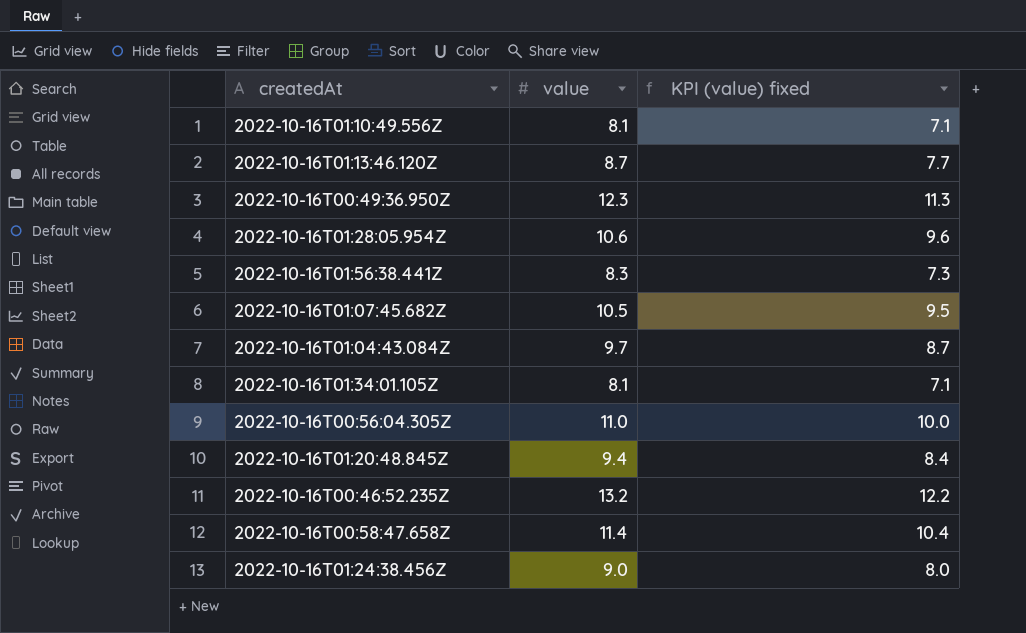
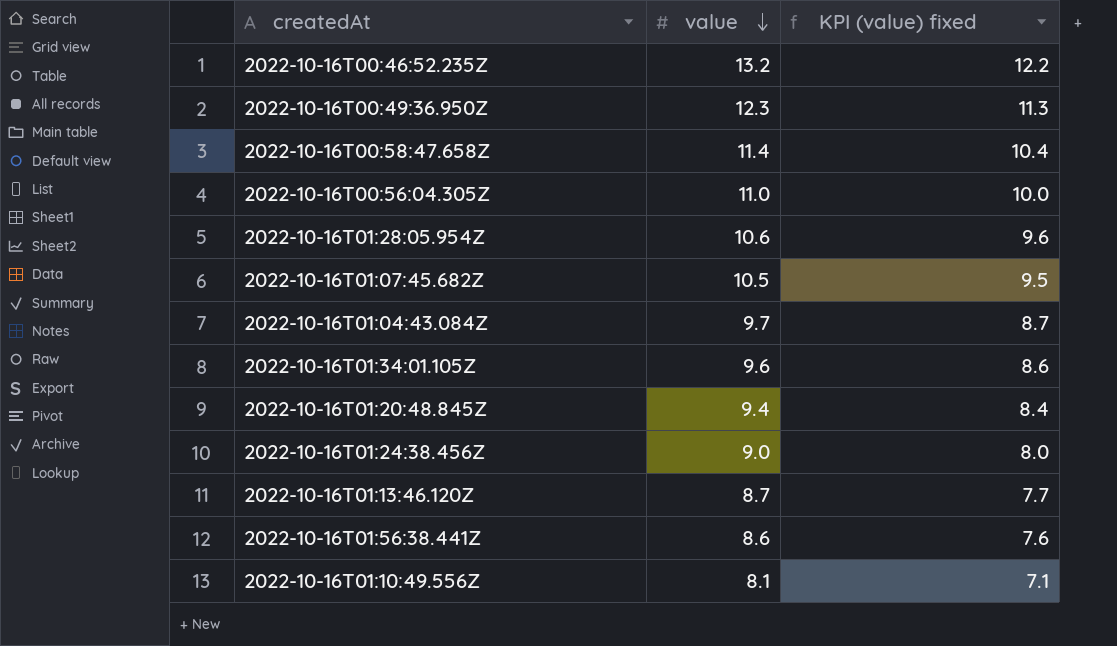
row order: none -> value descending
2022-10-16T01:34:01.105Z | value: 8.1 -> 9.6
2022-10-16T01:34:01.105Z | KPI (value) fixed: 7.1 -> 8.6
2022-10-16T01:56:38.441Z | value: 8.3 -> 8.6
2022-10-16T01:56:38.441Z | KPI (value) fixed: 7.3 -> 7.6

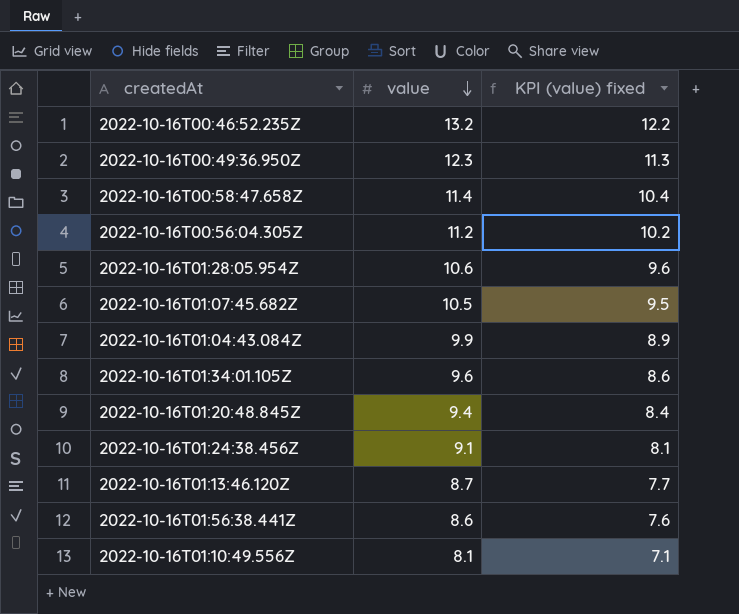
2022-10-16T00:56:04.305Z | value: 11.0 -> 11.2
2022-10-16T00:56:04.305Z | KPI (value) fixed: 10.0 -> 10.2
2022-10-16T01:04:43.084Z | value: 9.7 -> 9.9
2022-10-16T01:04:43.084Z | KPI (value) fixed: 8.7 -> 8.9
2022-10-16T01:24:38.456Z | value: 9.0 -> 9.1
2022-10-16T01:24:38.456Z | KPI (value) fixed: 8.0 -> 8.1

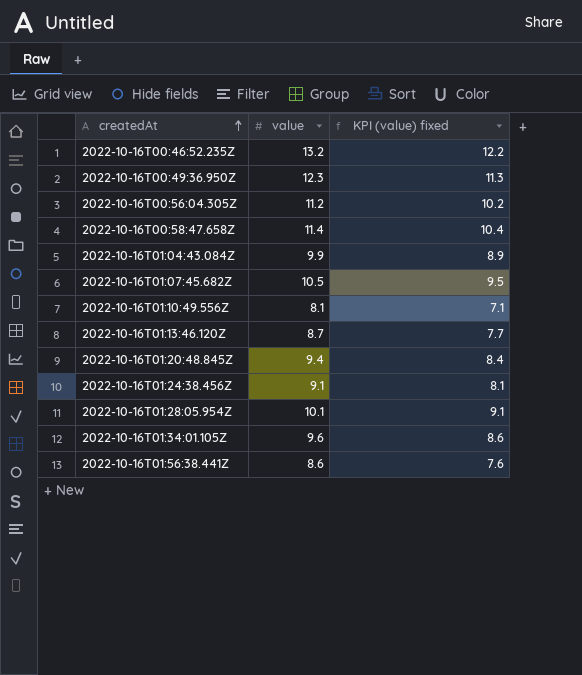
row order: value descending -> createdAt ascending
2022-10-16T01:28:05.954Z | value: 10.6 -> 10.1
2022-10-16T01:28:05.954Z | KPI (value) fixed: 9.6 -> 9.1

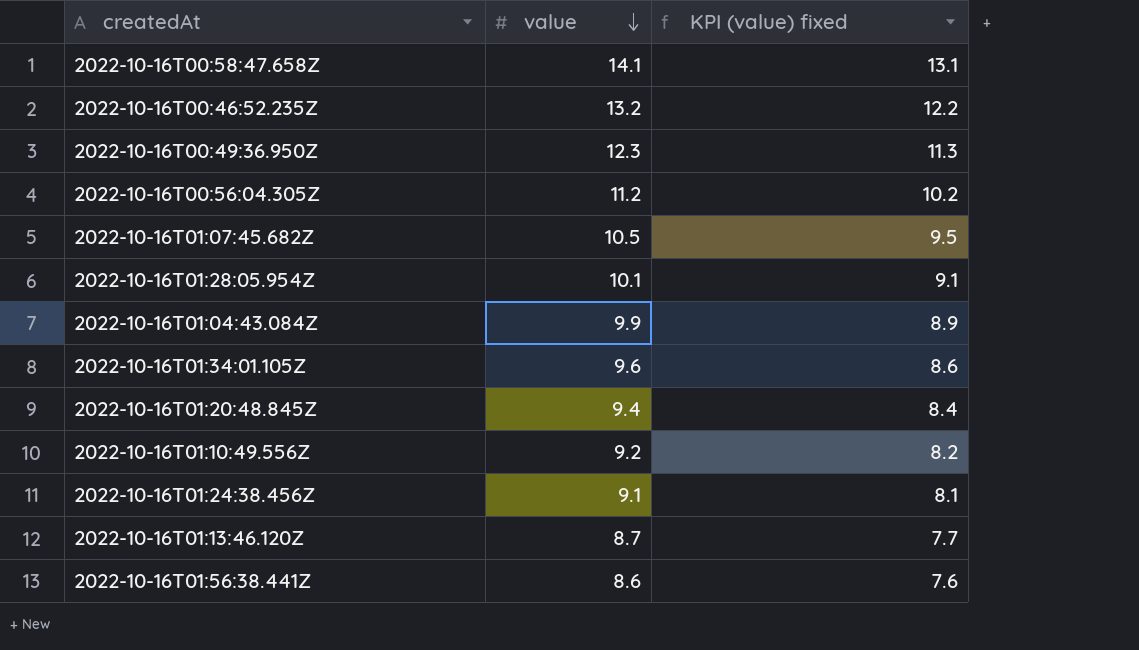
row order: createdAt ascending -> value descending
2022-10-16T00:58:47.658Z | value: 11.4 -> 14.1
2022-10-16T00:58:47.658Z | KPI (value) fixed: 10.4 -> 13.1
2022-10-16T01:10:49.556Z | value: 8.1 -> 9.2
2022-10-16T01:10:49.556Z | KPI (value) fixed: 7.1 -> 8.2

